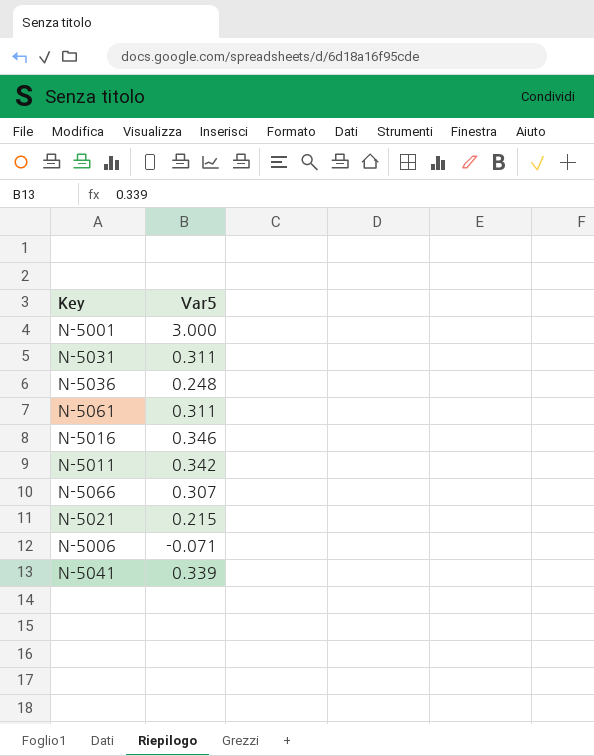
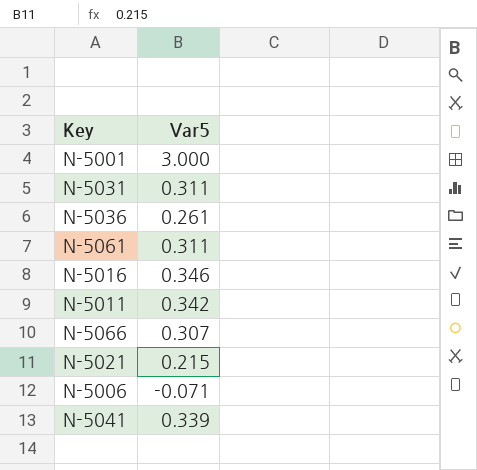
N-5036 | Var5: 0.248 -> 0.261

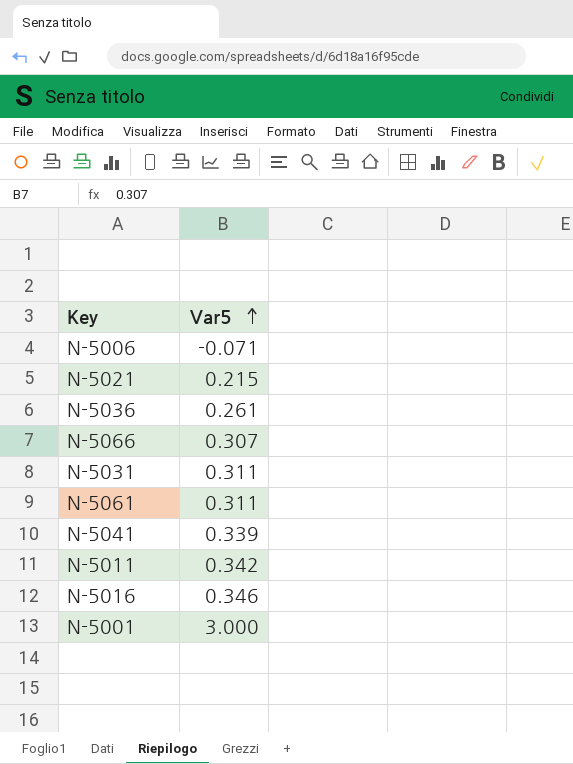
row order: none -> Var5 ascending

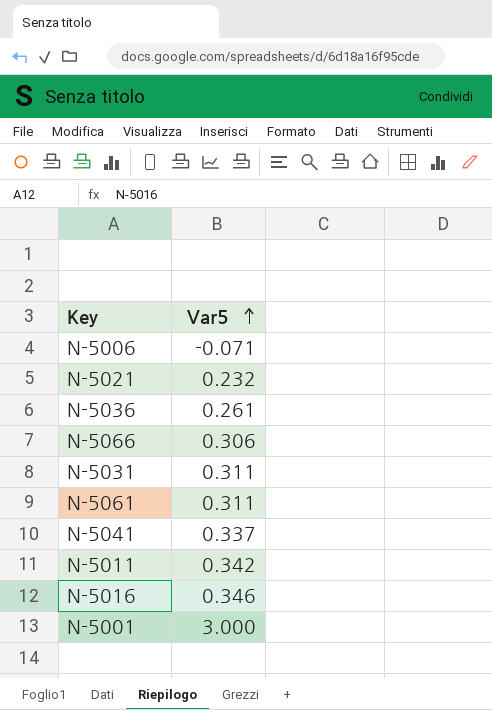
N-5021 | Var5: 0.215 -> 0.232
N-5066 | Var5: 0.307 -> 0.306
N-5041 | Var5: 0.339 -> 0.337

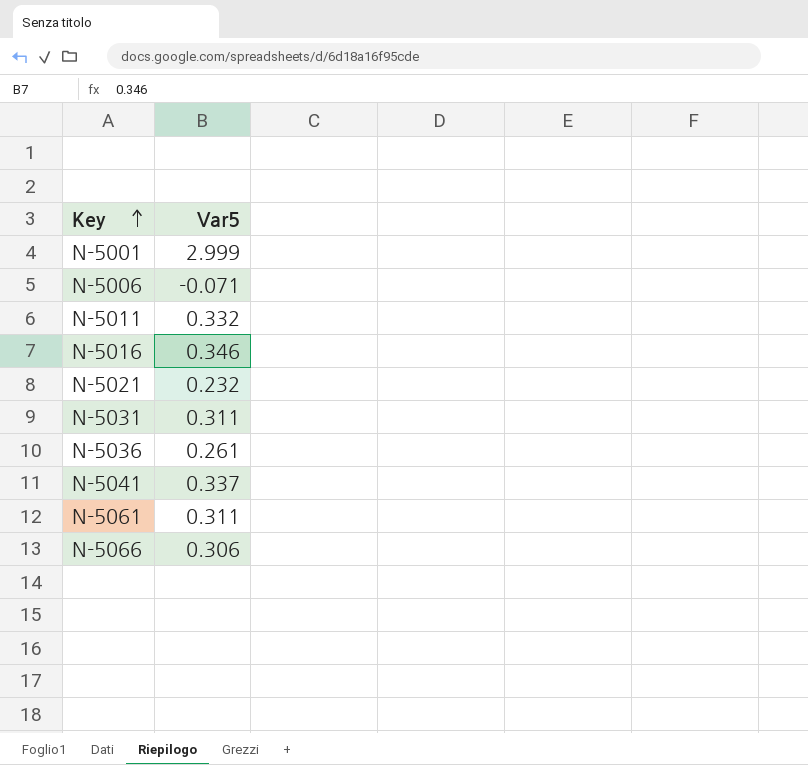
row order: Var5 ascending -> Key ascending
N-5001 | Var5: 3.000 -> 2.999
N-5011 | Var5: 0.342 -> 0.332

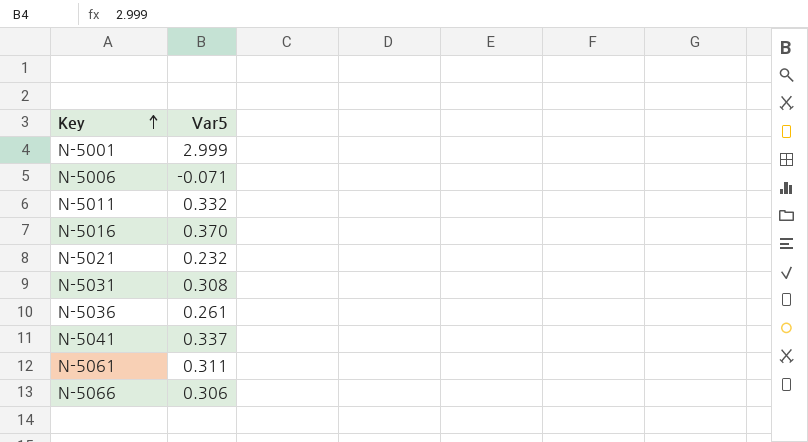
N-5016 | Var5: 0.346 -> 0.370
N-5031 | Var5: 0.311 -> 0.308

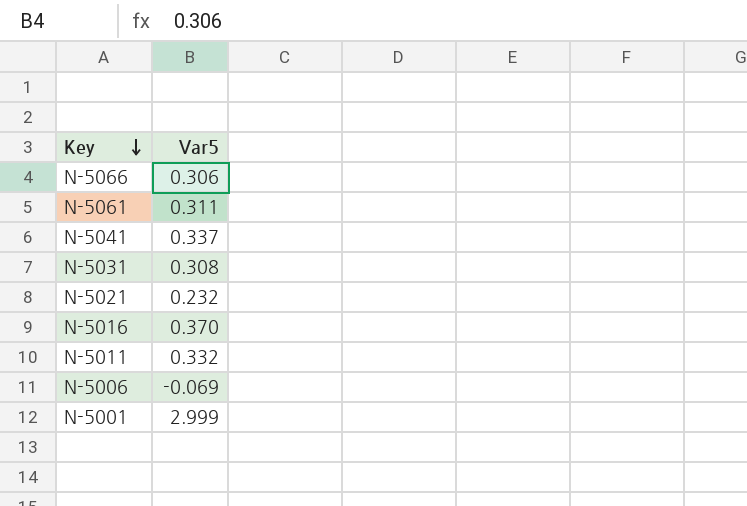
row order: Key ascending -> Key descending
row N-5036: 0.261 -> none
N-5006 | Var5: -0.071 -> -0.069

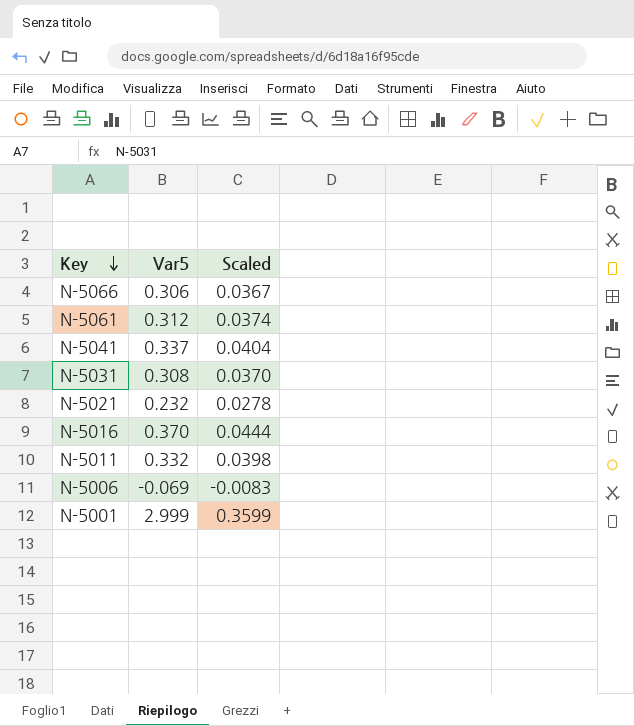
column Scaled | formula: none -> [Var5] * 0.12
N-5061 | Var5: 0.311 -> 0.312

